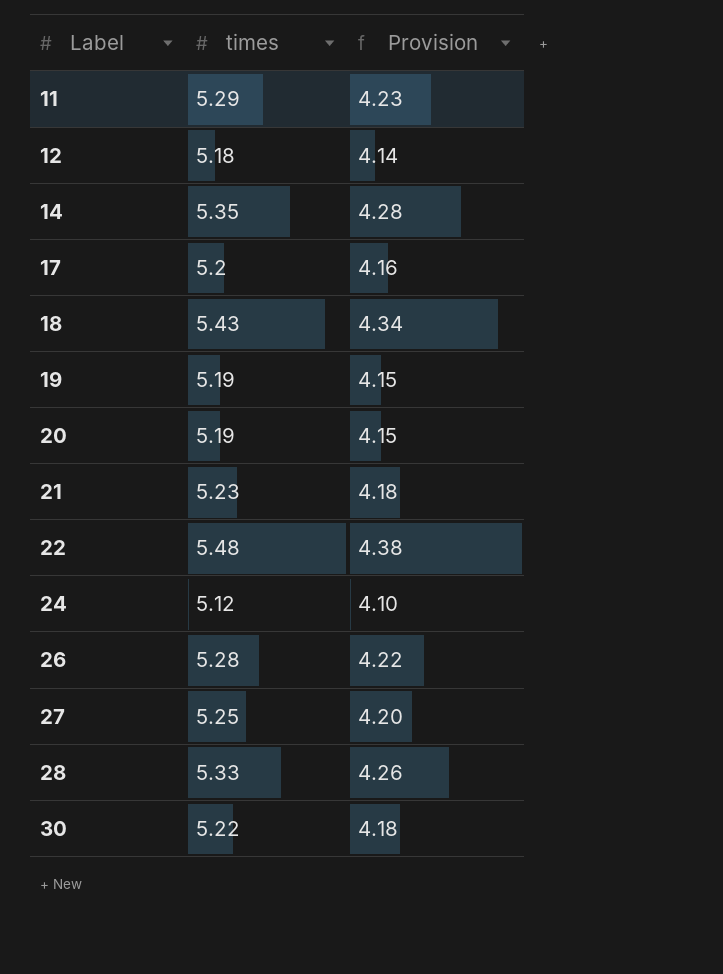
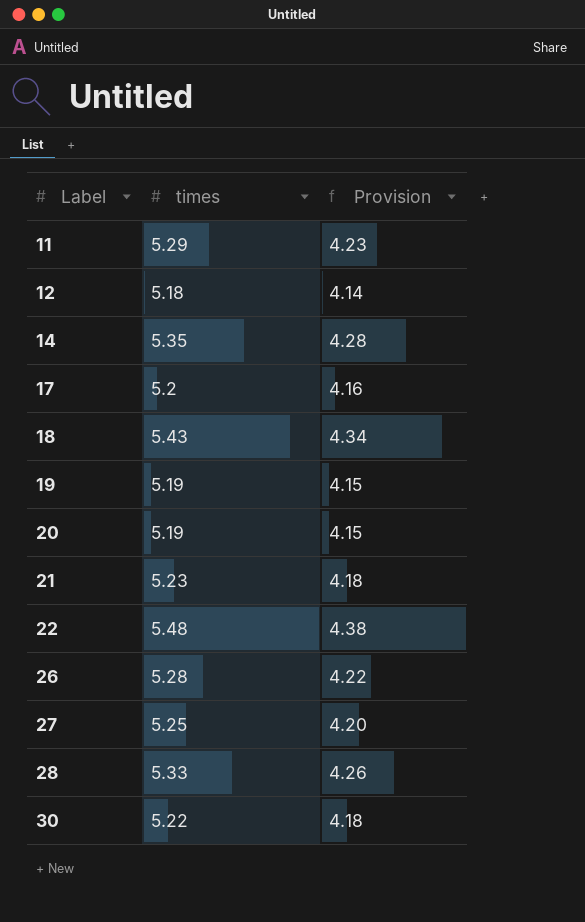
row 24: 5.12 | 4.10 -> none

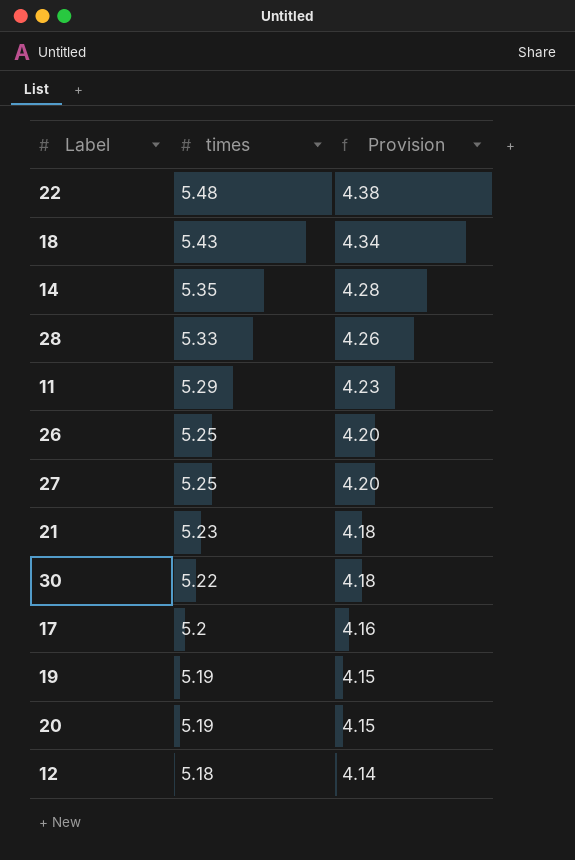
row order: Label ascending -> times descending
26 | times: 5.28 -> 5.25
26 | Provision: 4.22 -> 4.20

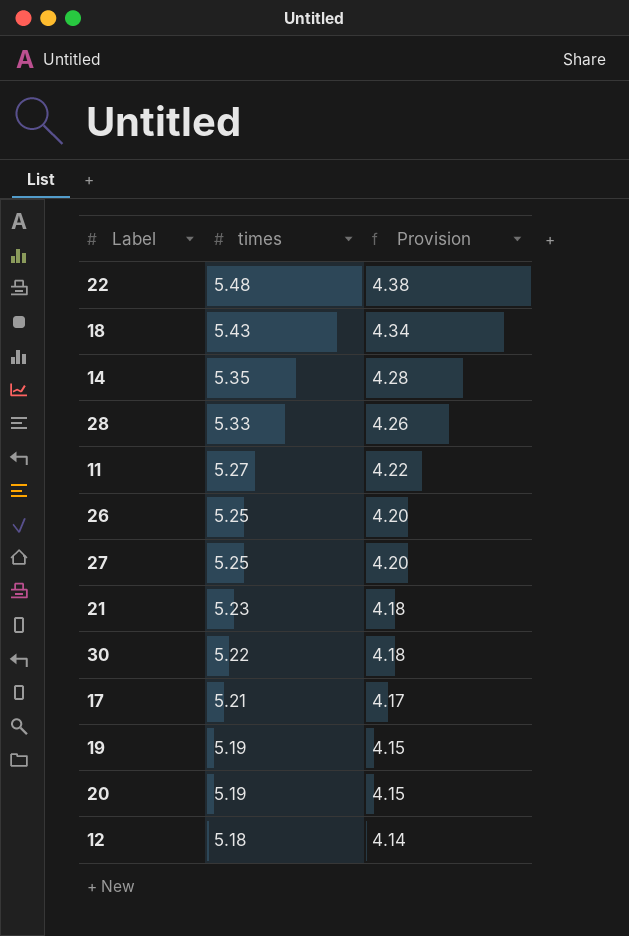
11 | times: 5.29 -> 5.27
11 | Provision: 4.23 -> 4.22
17 | times: 5.2 -> 5.21
17 | Provision: 4.16 -> 4.17

